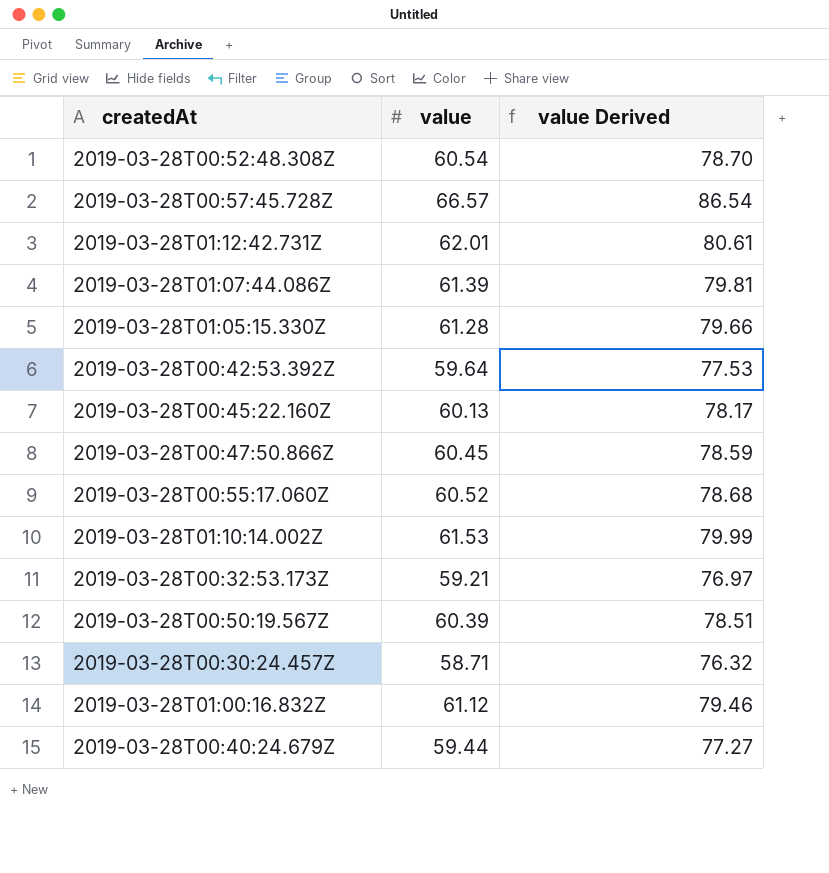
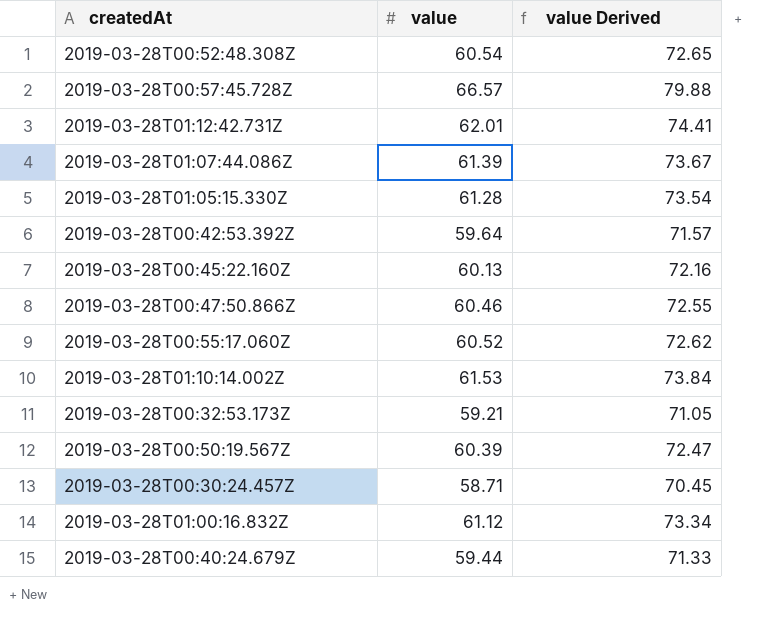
column value Derived | formula: [value] * 1.3 -> [value] * 1.2
2019-03-28T00:47:50.866Z | value: 60.45 -> 60.46

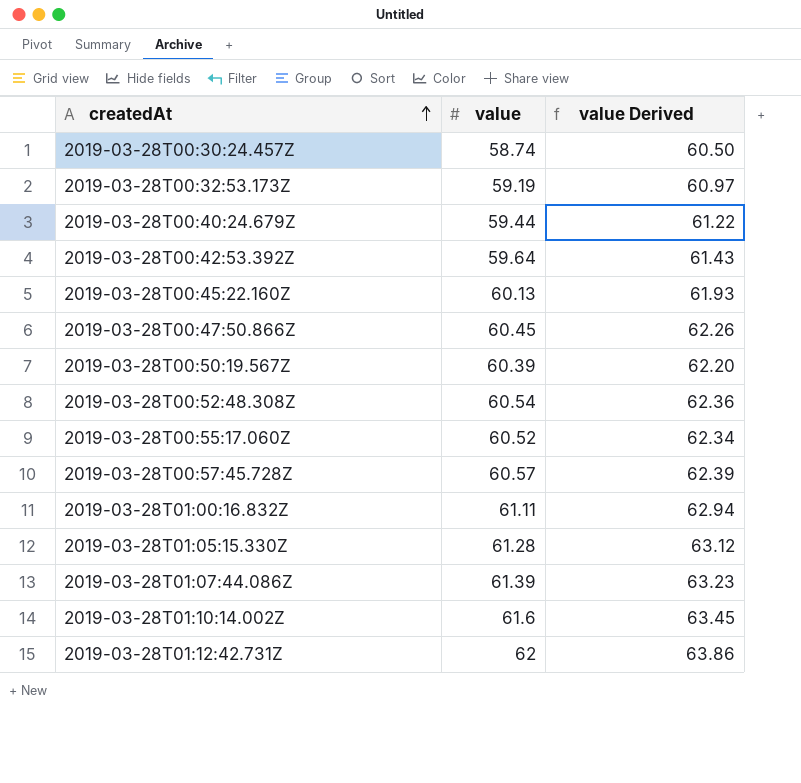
row order: none -> createdAt ascending
column value Derived | formula: [value] * 1.2 -> [value] * 1.03
2019-03-28T00:30:24.457Z | value: 58.71 -> 58.74
2019-03-28T00:32:53.173Z | value: 59.21 -> 59.19
2019-03-28T00:47:50.866Z | value: 60.46 -> 60.45
2019-03-28T00:57:45.728Z | value: 66.57 -> 60.57
2019-03-28T01:00:16.832Z | value: 61.12 -> 61.11
2019-03-28T01:10:14.002Z | value: 61.53 -> 61.6
2019-03-28T01:12:42.731Z | value: 62.01 -> 62

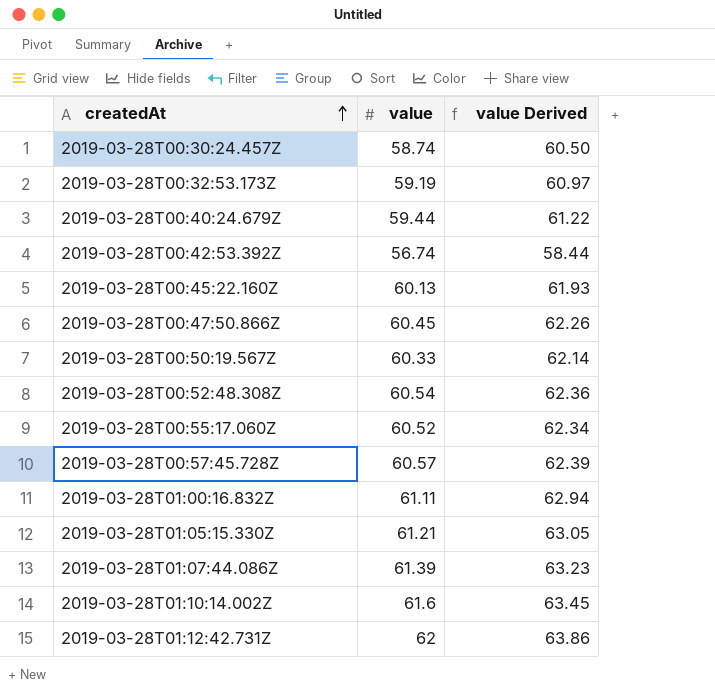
2019-03-28T00:42:53.392Z | value: 59.64 -> 56.74
2019-03-28T00:42:53.392Z | value Derived: 61.43 -> 58.44
2019-03-28T00:50:19.567Z | value: 60.39 -> 60.33
2019-03-28T00:50:19.567Z | value Derived: 62.20 -> 62.14
2019-03-28T01:05:15.330Z | value: 61.28 -> 61.21
2019-03-28T01:05:15.330Z | value Derived: 63.12 -> 63.05

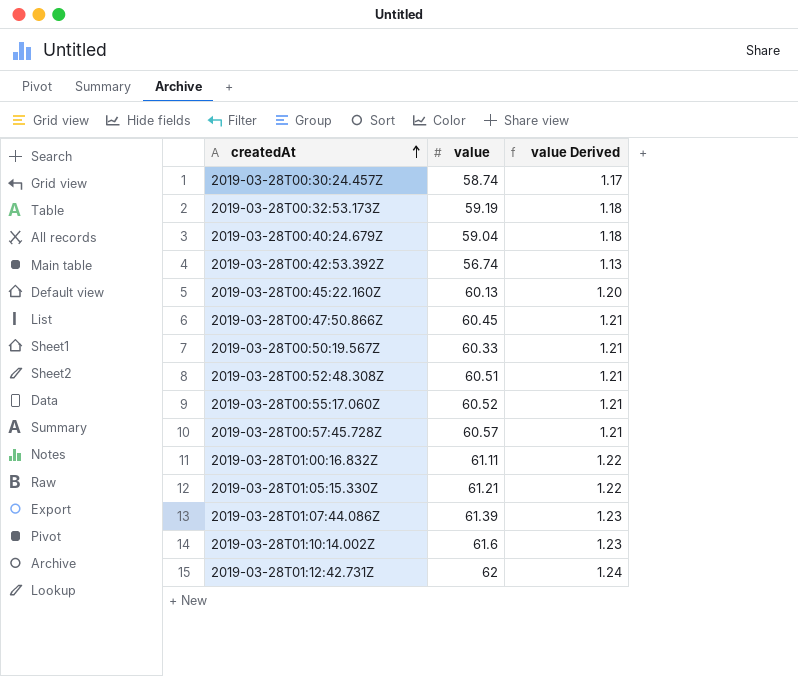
column value Derived | formula: [value] * 1.03 -> [value] * 0.02
2019-03-28T00:40:24.679Z | value: 59.44 -> 59.04
2019-03-28T00:52:48.308Z | value: 60.54 -> 60.51

